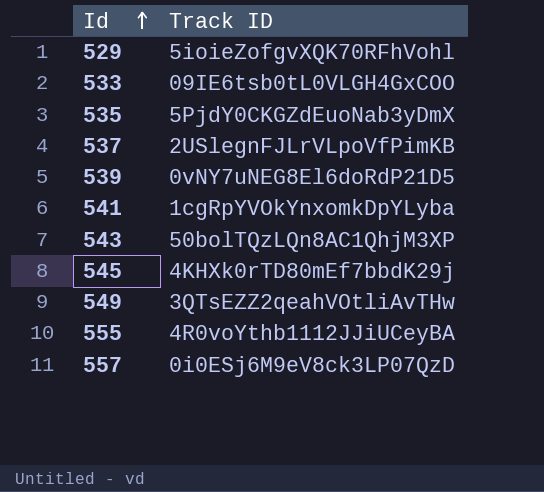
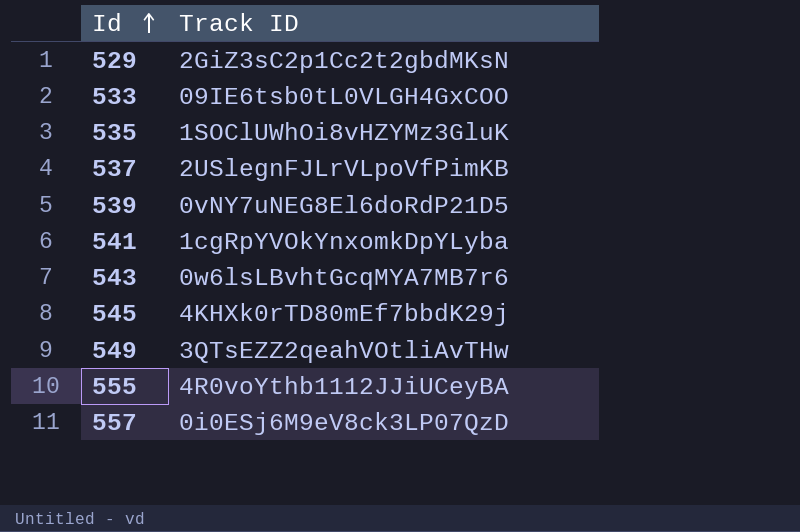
529 | Track ID: 5ioieZofgvXQK70RFhVohl -> 2GiZ3sC2p1Cc2t2gbdMKsN
535 | Track ID: 5PjdY0CKGZdEuoNab3yDmX -> 1SOClUWhOi8vHZYMz3GluK
543 | Track ID: 50bolTQzLQn8AC1QhjM3XP -> 0w6lsLBvhtGcqMYA7MB7r6

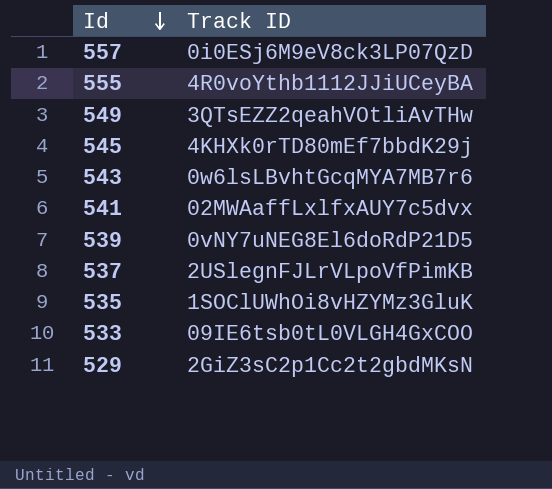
row order: Id ascending -> Id descending
541 | Track ID: 1cgRpYVOkYnxomkDpYLyba -> 02MWAaffLxlfxAUY7c5dvx

